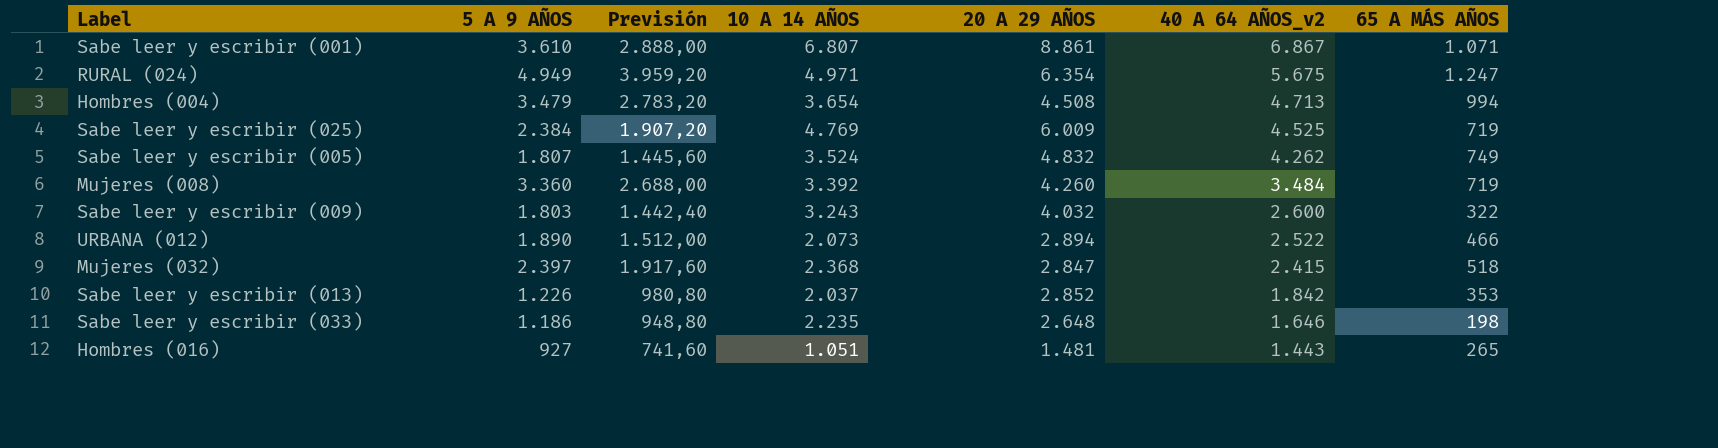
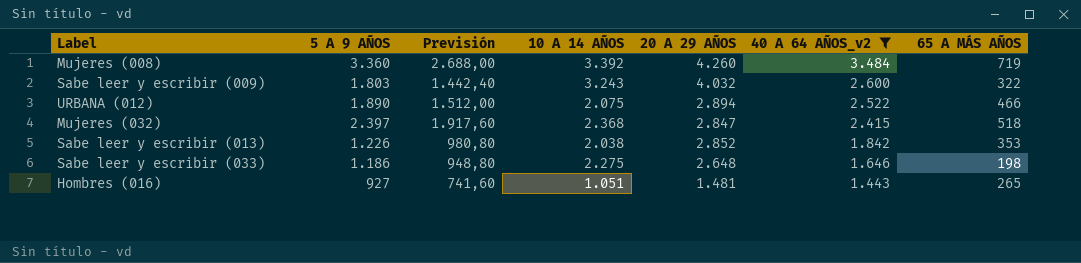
filter: none -> 40 A 64 AÑOS_v2 <= 3.484
URBANA (012) | 10 A 14 AÑOS: 2.073 -> 2.075
Sabe leer y escribir (013) | 10 A 14 AÑOS: 2.037 -> 2.038
Sabe leer y escribir (033) | 10 A 14 AÑOS: 2.235 -> 2.275

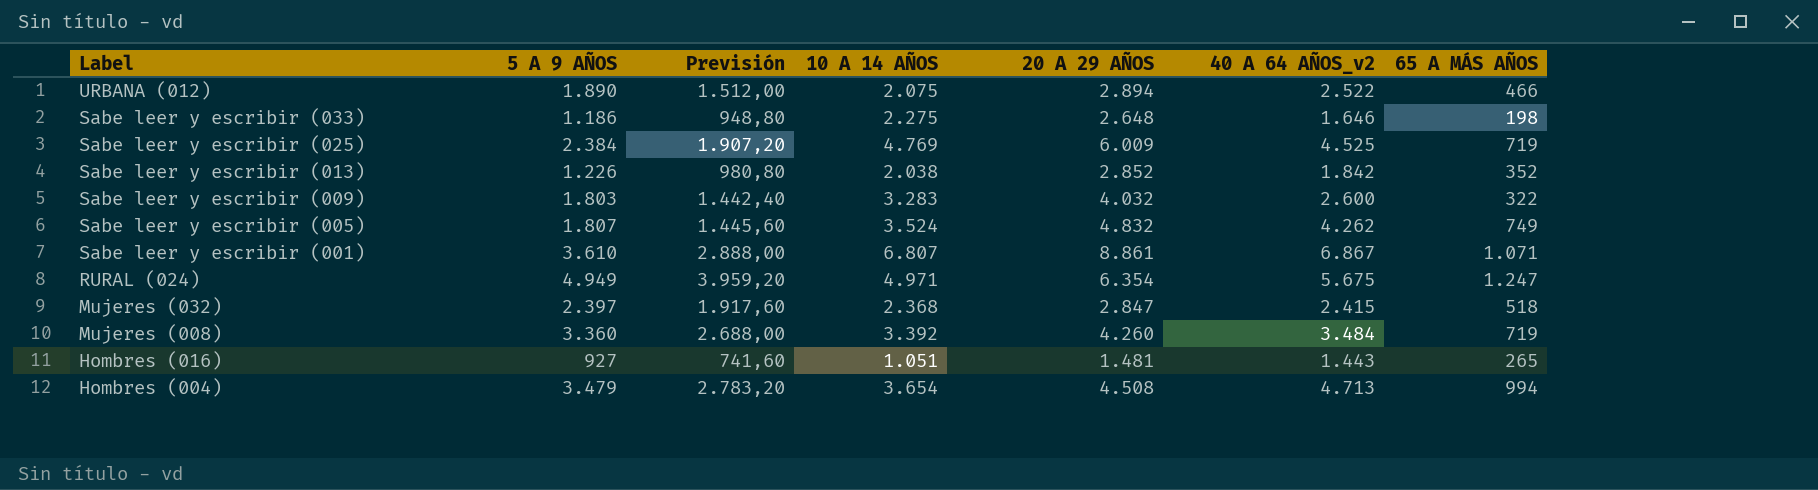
filter: 40 A 64 AÑOS_v2 <= 3.484 -> none
row order: 40 A 64 AÑOS_v2 descending -> Label descending
Sabe leer y escribir (013) | 65 A MÁS AÑOS: 353 -> 352
Sabe leer y escribir (009) | 10 A 14 AÑOS: 3.243 -> 3.283

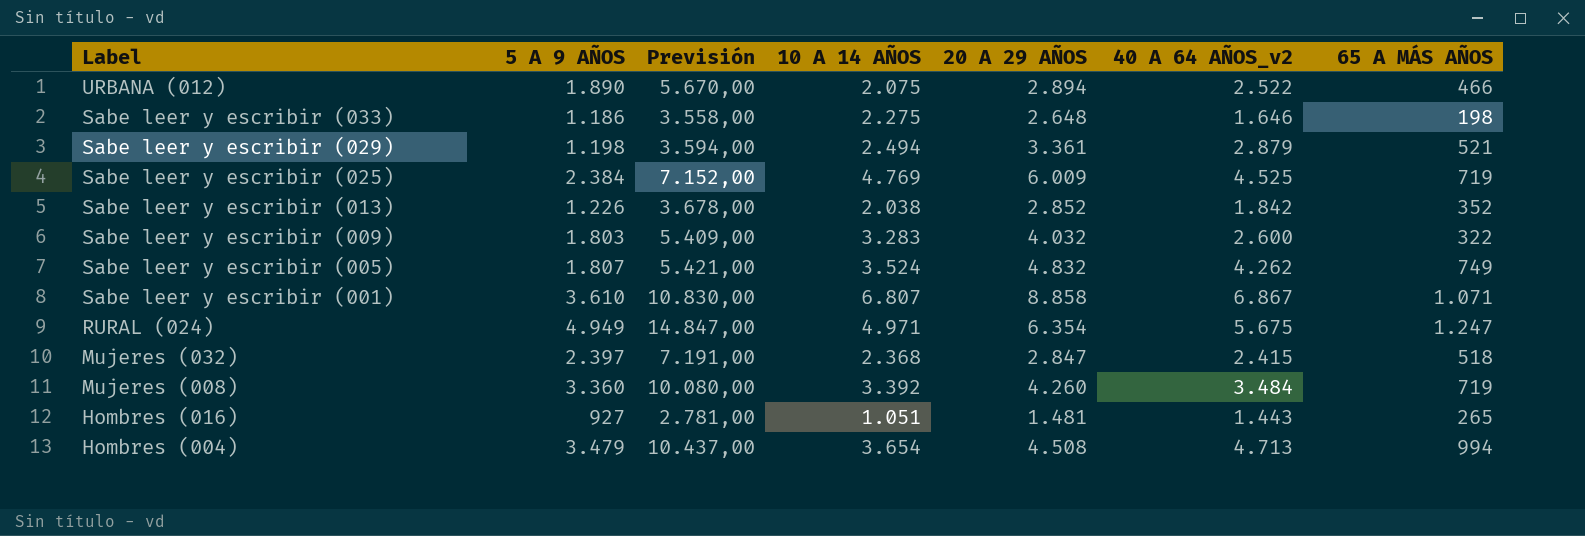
column Previsión | formula: [5 A 9 AÑOS] * 0,8 -> [5 A 9 AÑOS] * 3
row Sabe leer y escribir (029): none -> 1.198 | 3.594,00 | 2.494 | 3.361 | 2.879 | 521
Sabe leer y escribir (001) | 20 A 29 AÑOS: 8.861 -> 8.858

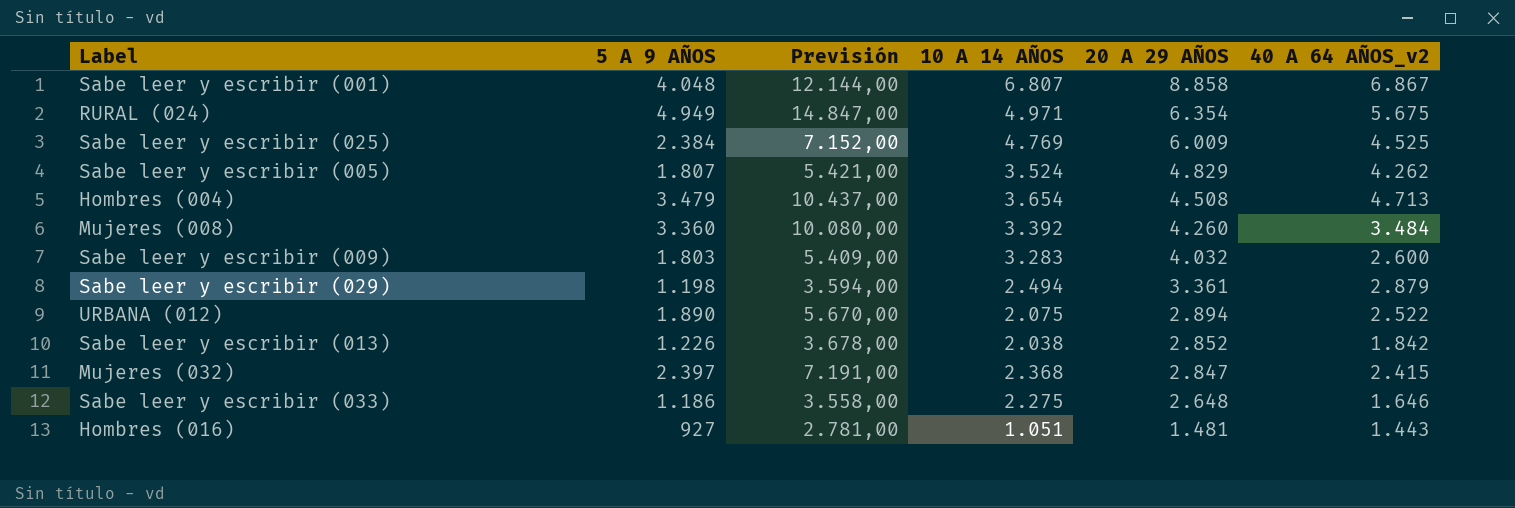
row order: Label descending -> 20 A 29 AÑOS descending
column 65 A MÁS AÑOS | position: 7 -> none
Sabe leer y escribir (001) | 5 A 9 AÑOS: 3.610 -> 4.048
Sabe leer y escribir (001) | Previsión: 10.830,00 -> 12.144,00
Sabe leer y escribir (005) | 20 A 29 AÑOS: 4.832 -> 4.829

